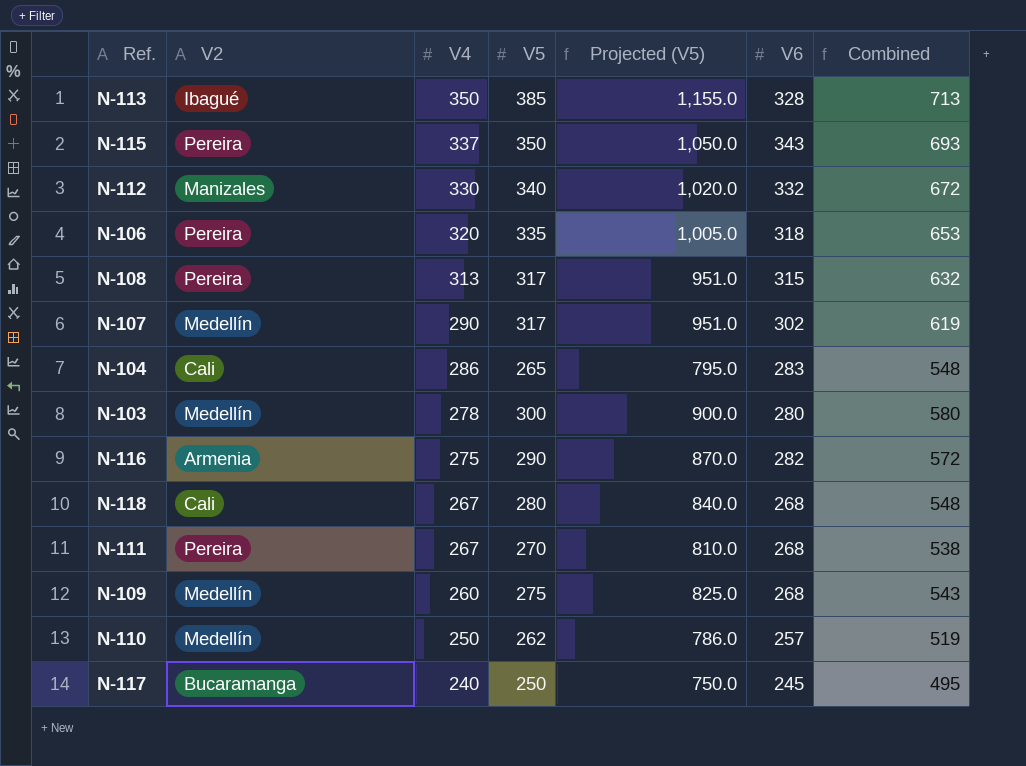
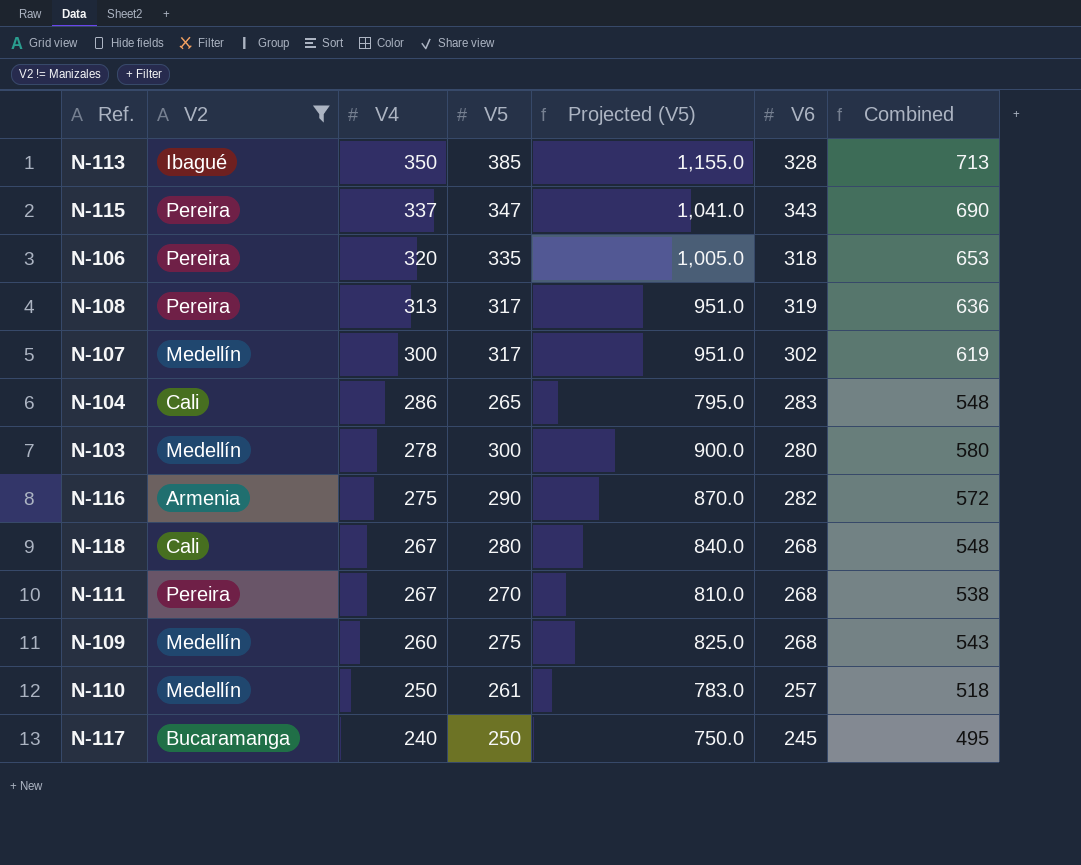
filter: none -> V2 != Manizales
N-115 | V5: 350 -> 347
N-115 | Projected (V5): 1,050.0 -> 1,041.0
N-115 | Combined: 693 -> 690
N-108 | V6: 315 -> 319
N-108 | Combined: 632 -> 636
N-107 | V4: 290 -> 300
N-110 | V5: 262 -> 261
N-110 | Projected (V5): 786.0 -> 783.0
N-110 | Combined: 519 -> 518

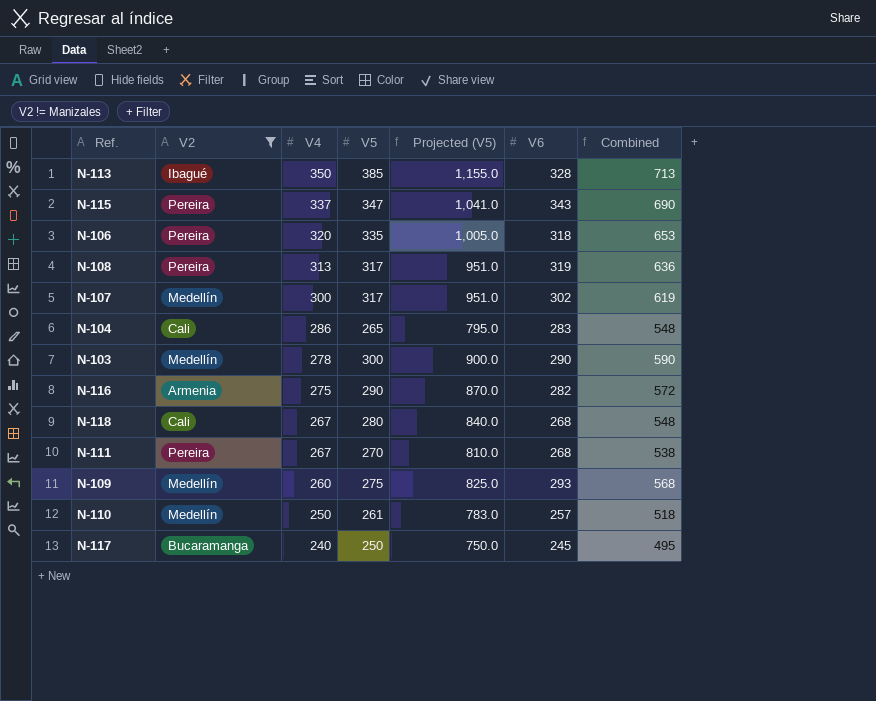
N-103 | V6: 280 -> 290
N-103 | Combined: 580 -> 590
N-109 | V6: 268 -> 293
N-109 | Combined: 543 -> 568

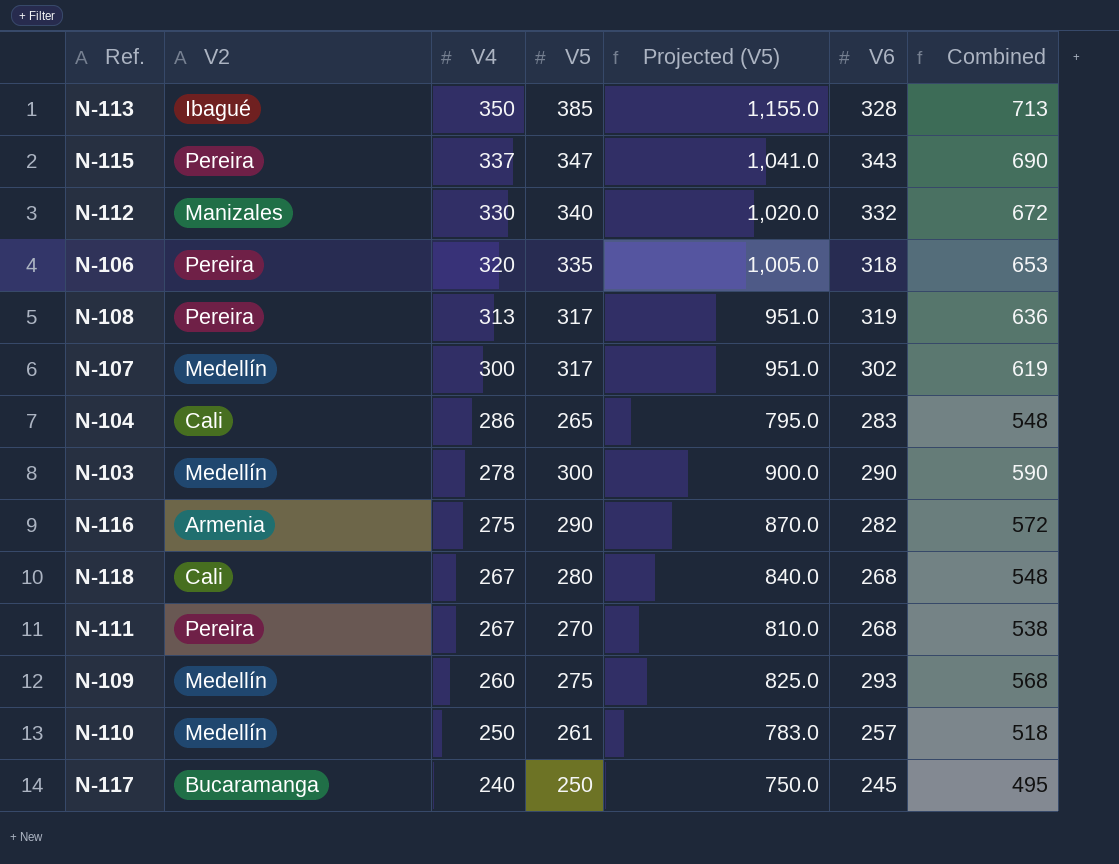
filter: V2 != Manizales -> none

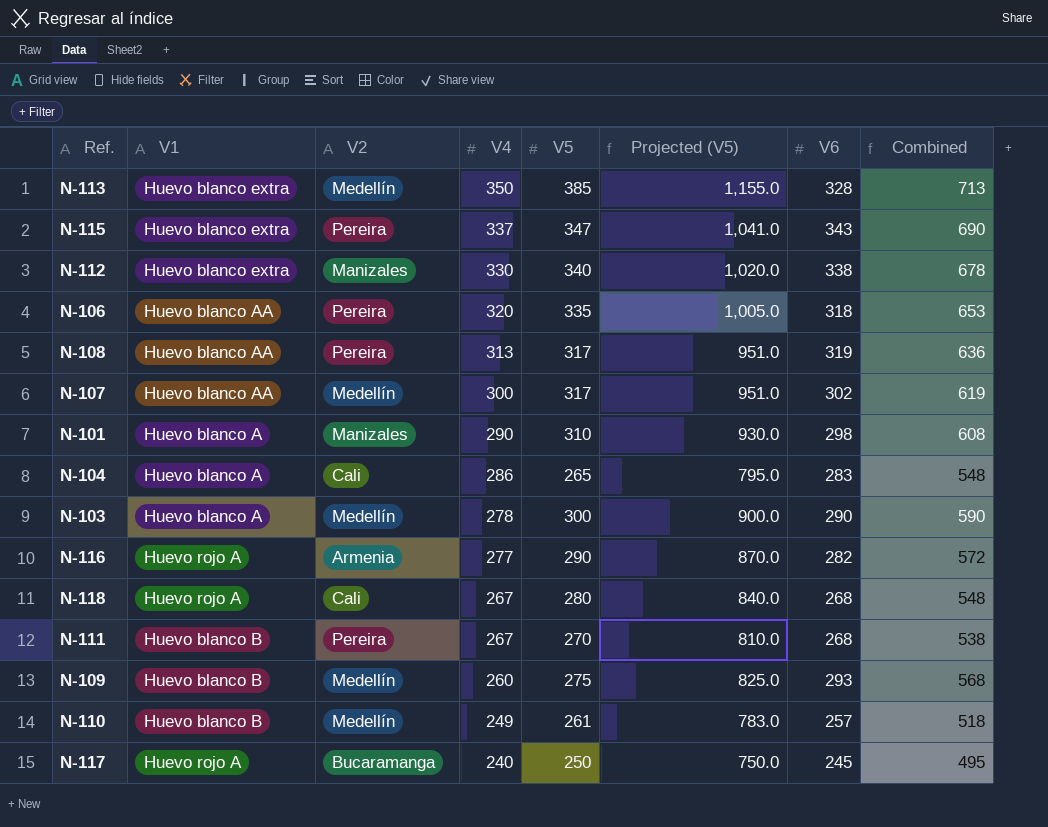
column V1 | position: none -> 2
N-113 | V2: Ibagué -> Medellín
N-112 | V6: 332 -> 338
N-112 | Combined: 672 -> 678
row N-101: none -> Huevo blanco A | Manizales | 290 | 310 | 930.0 | 298 | 608
N-116 | V4: 275 -> 277
N-110 | V4: 250 -> 249

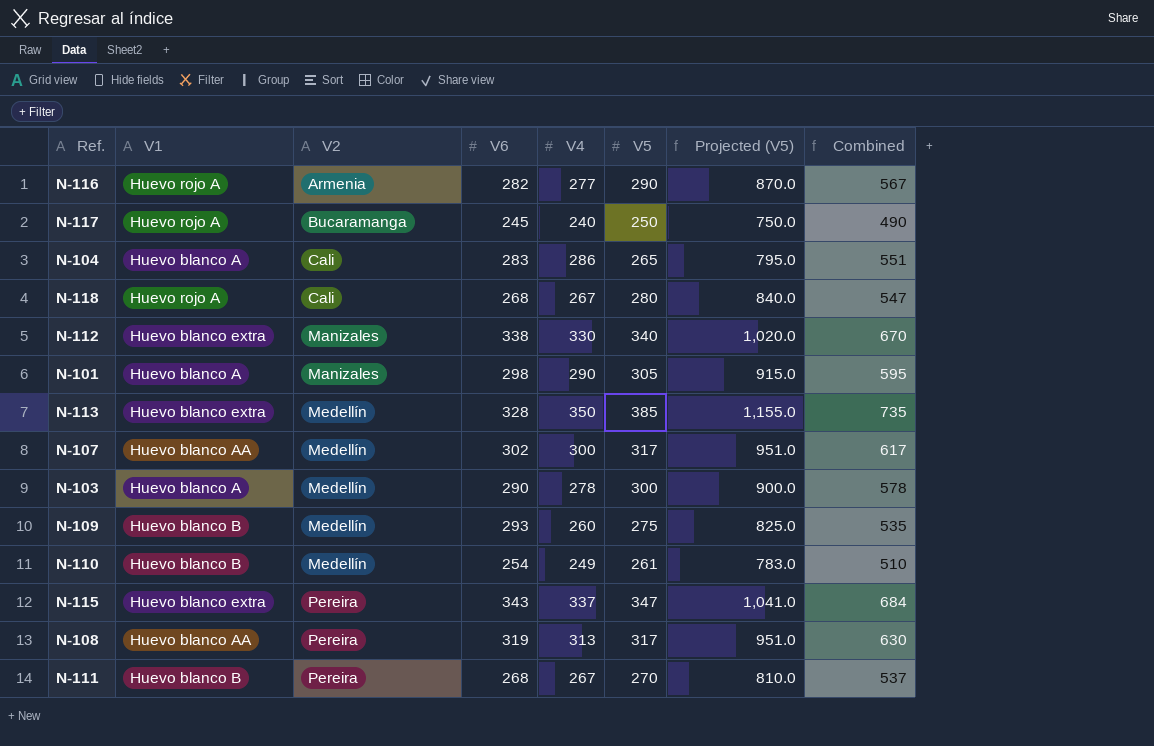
row order: V4 descending -> V2 ascending
column V6 | position: 7 -> 4
column Combined | formula: [V5] + [V6] -> [V4] + [V5]
row N-106: Huevo blanco AA | Pereira | 320 | 335 | 1,005.0 | 318 | 653 -> none
N-101 | V5: 310 -> 305
N-101 | Projected (V5): 930.0 -> 915.0
N-110 | V6: 257 -> 254

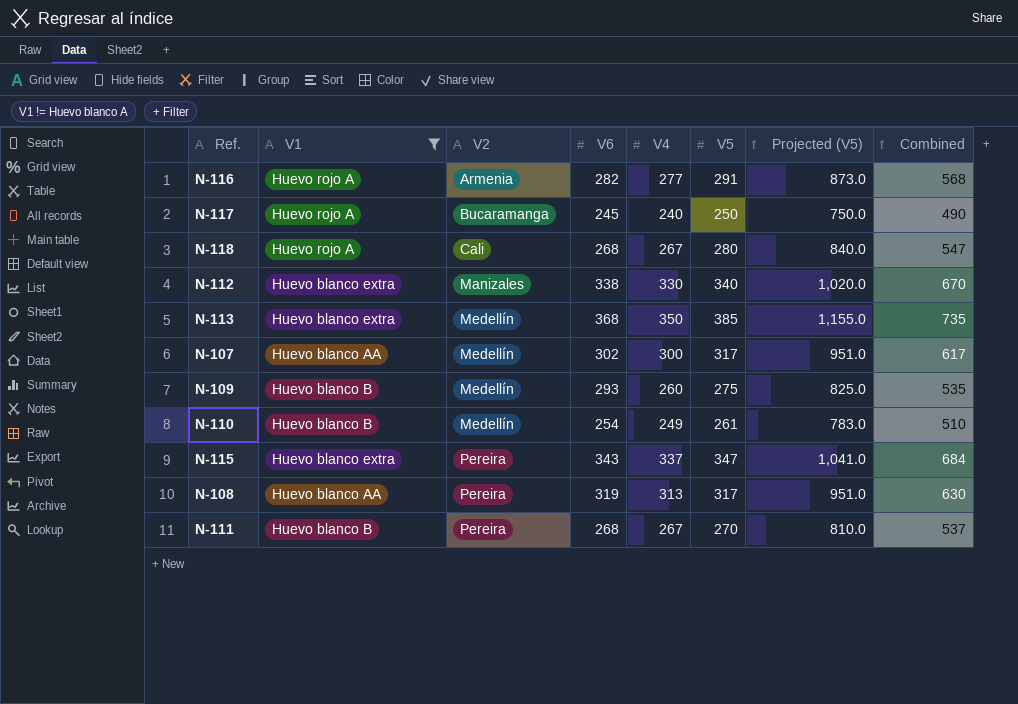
filter: none -> V1 != Huevo blanco A
N-116 | V5: 290 -> 291
N-116 | Projected (V5): 870.0 -> 873.0
N-116 | Combined: 567 -> 568
N-113 | V6: 328 -> 368

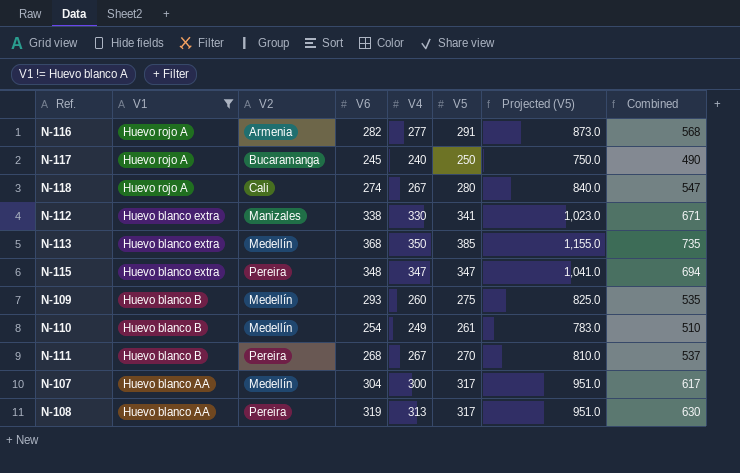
row order: V2 ascending -> V1 descending
N-118 | V6: 268 -> 274
N-112 | V5: 340 -> 341
N-112 | Projected (V5): 1,020.0 -> 1,023.0
N-112 | Combined: 670 -> 671
N-115 | V6: 343 -> 348
N-115 | V4: 337 -> 347
N-115 | Combined: 684 -> 694
N-107 | V6: 302 -> 304

